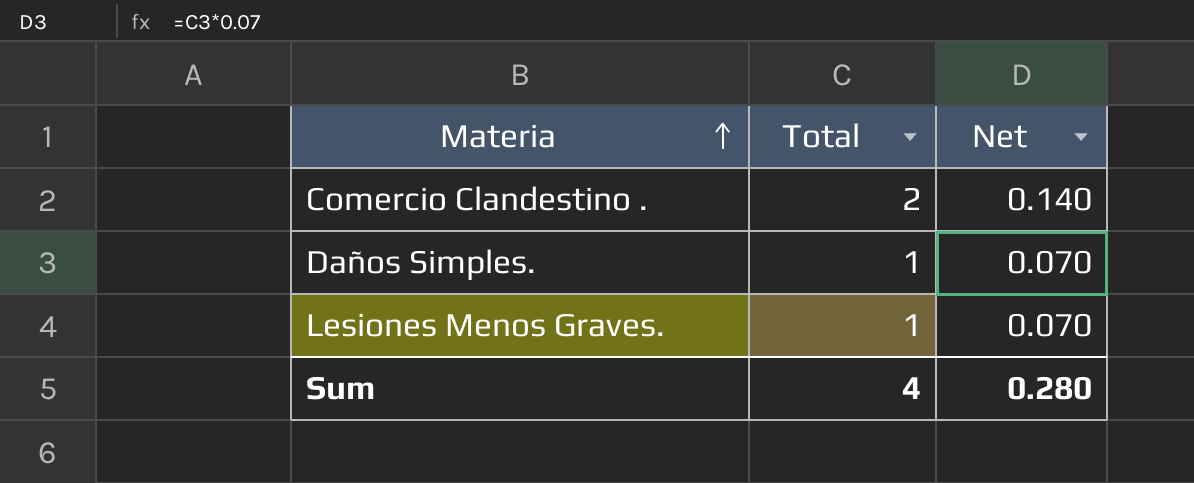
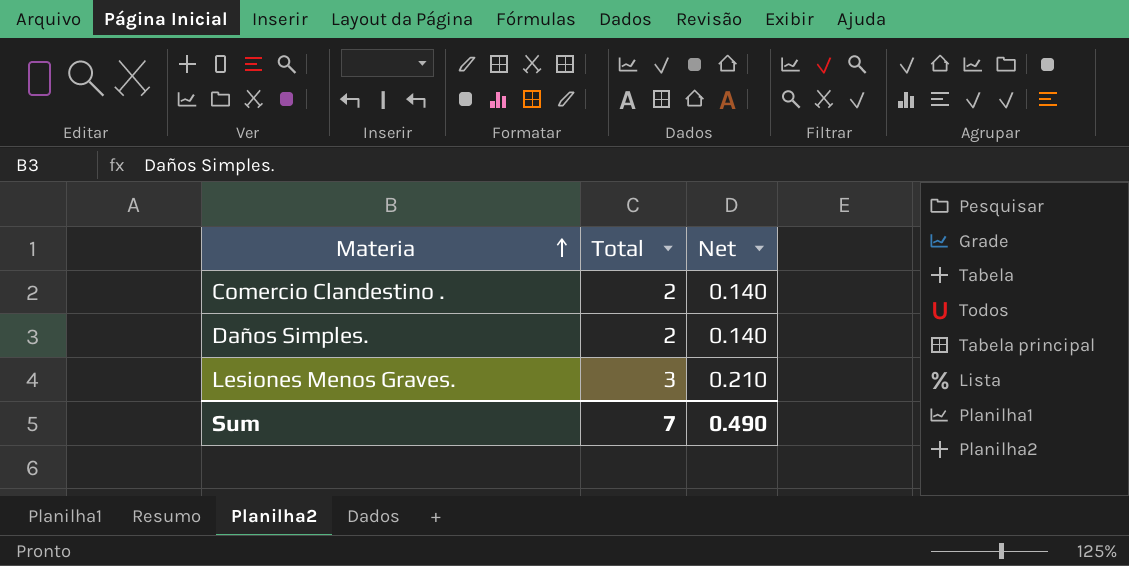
Daños Simples. | Total: 1 -> 2
Daños Simples. | Net: 0.070 -> 0.140
Lesiones Menos Graves. | Total: 1 -> 3
Lesiones Menos Graves. | Net: 0.070 -> 0.210
Sum | Total: 4 -> 7
Sum | Net: 0.280 -> 0.490

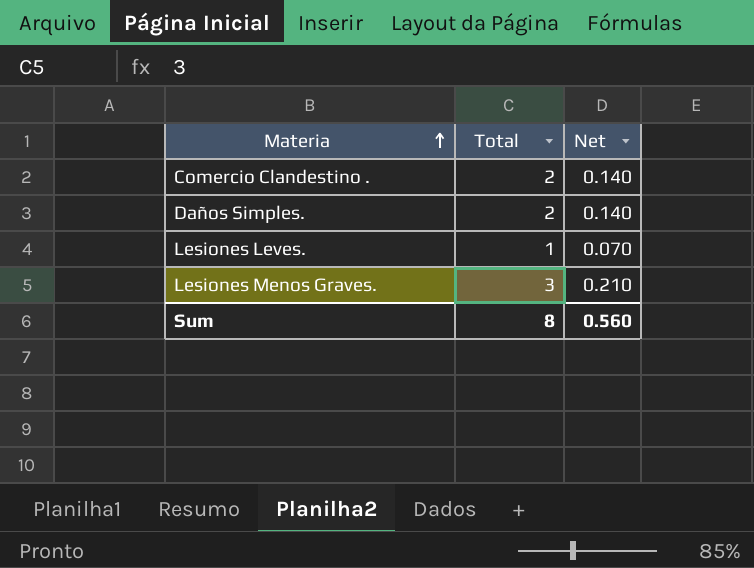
row Lesiones Leves.: none -> 1 | 0.070
Sum | Total: 7 -> 8
Sum | Net: 0.490 -> 0.560

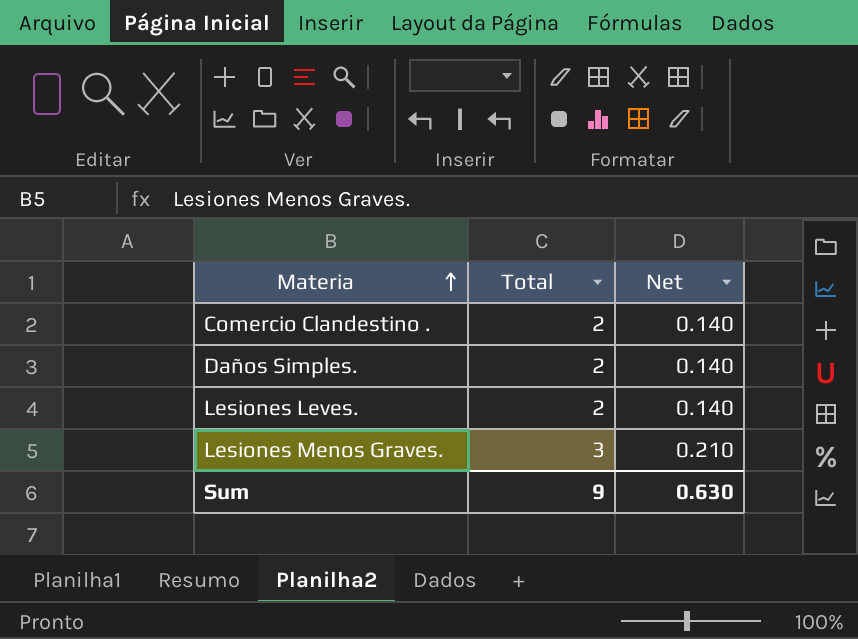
Lesiones Leves. | Total: 1 -> 2
Lesiones Leves. | Net: 0.070 -> 0.140
Sum | Total: 8 -> 9
Sum | Net: 0.560 -> 0.630

